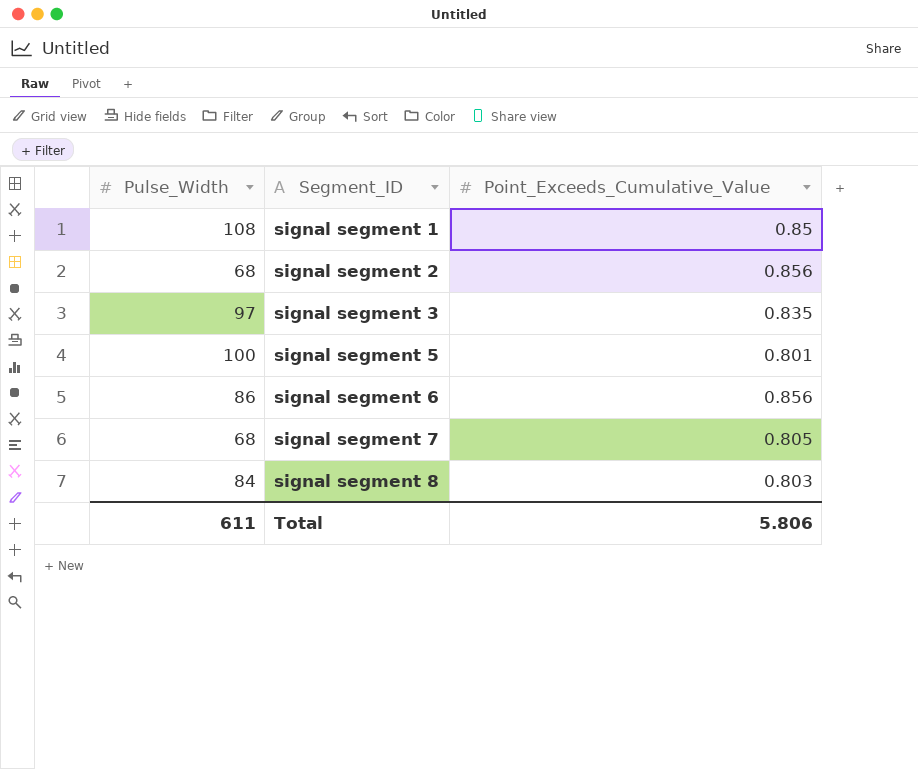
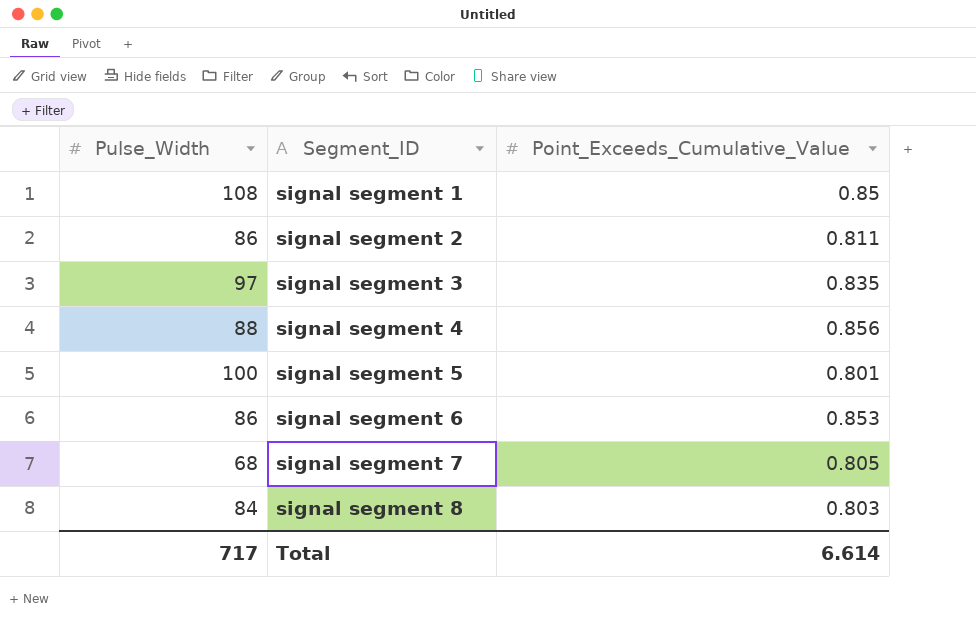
signal segment 2 | Pulse_Width: 68 -> 86
signal segment 2 | Point_Exceeds_Cumulative_Value: 0.856 -> 0.811
row signal segment 4: none -> 88 | 0.856
signal segment 6 | Point_Exceeds_Cumulative_Value: 0.856 -> 0.853
Total | Pulse_Width: 611 -> 717
Total | Point_Exceeds_Cumulative_Value: 5.806 -> 6.614

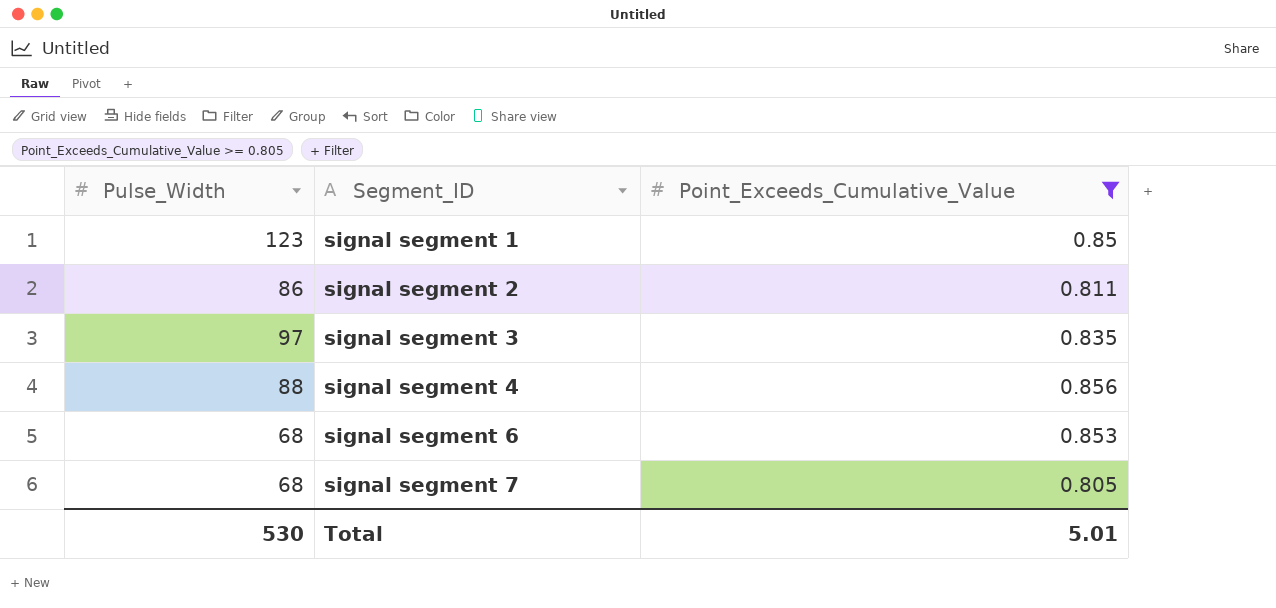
filter: none -> Point_Exceeds_Cumulative_Value >= 0.805
signal segment 1 | Pulse_Width: 108 -> 123
signal segment 6 | Pulse_Width: 86 -> 68
Total | Pulse_Width: 717 -> 530
Total | Point_Exceeds_Cumulative_Value: 6.614 -> 5.01

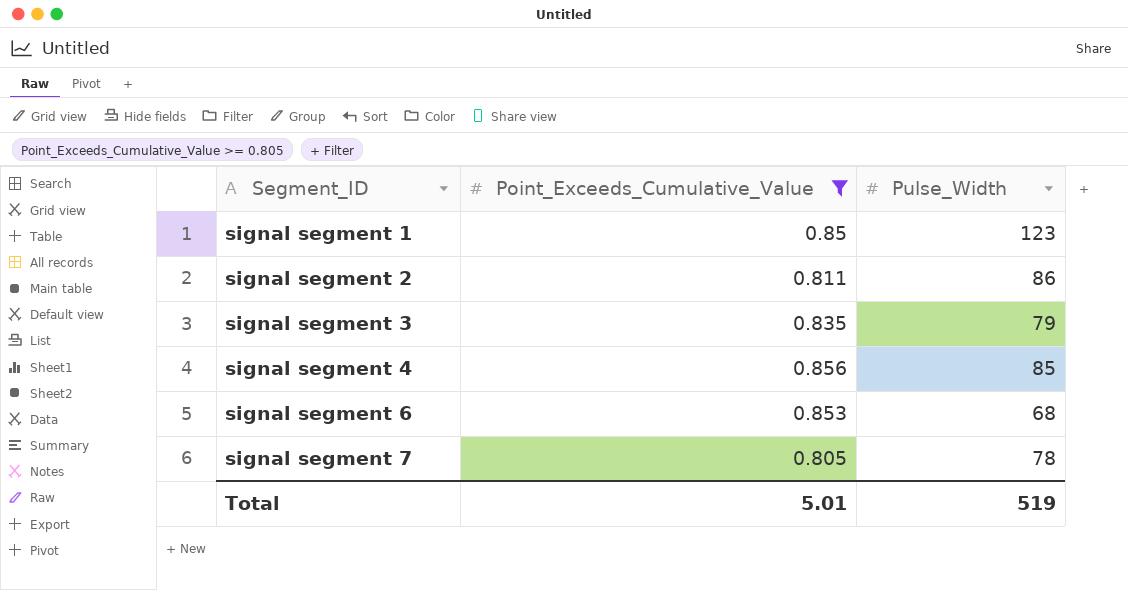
column Pulse_Width | position: 1 -> 3
signal segment 3 | Pulse_Width: 97 -> 79
signal segment 4 | Pulse_Width: 88 -> 85
signal segment 7 | Pulse_Width: 68 -> 78
Total | Pulse_Width: 530 -> 519

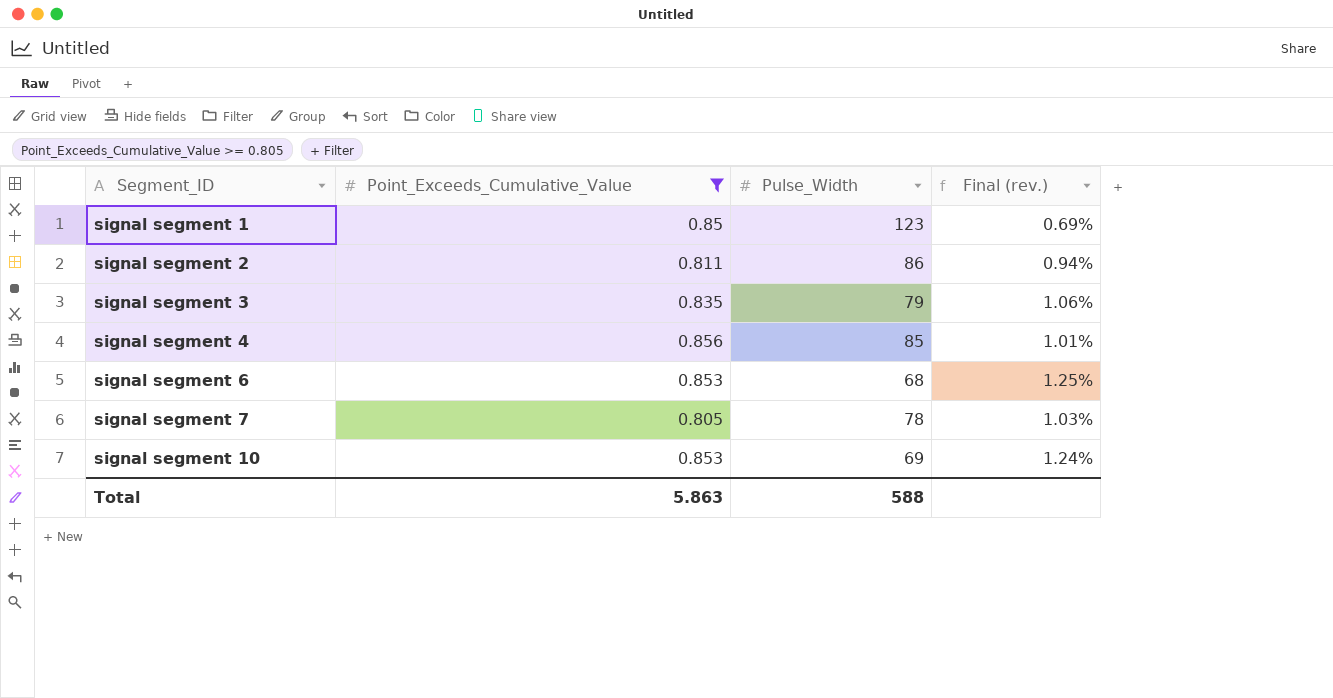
column Final (rev.) | formula: none -> [Point_Exceeds_Cumulative_Value] / [Pulse_Width]
row signal segment 10: none -> 0.853 | 69 | 1.24%
Total | Point_Exceeds_Cumulative_Value: 5.01 -> 5.863
Total | Pulse_Width: 519 -> 588

